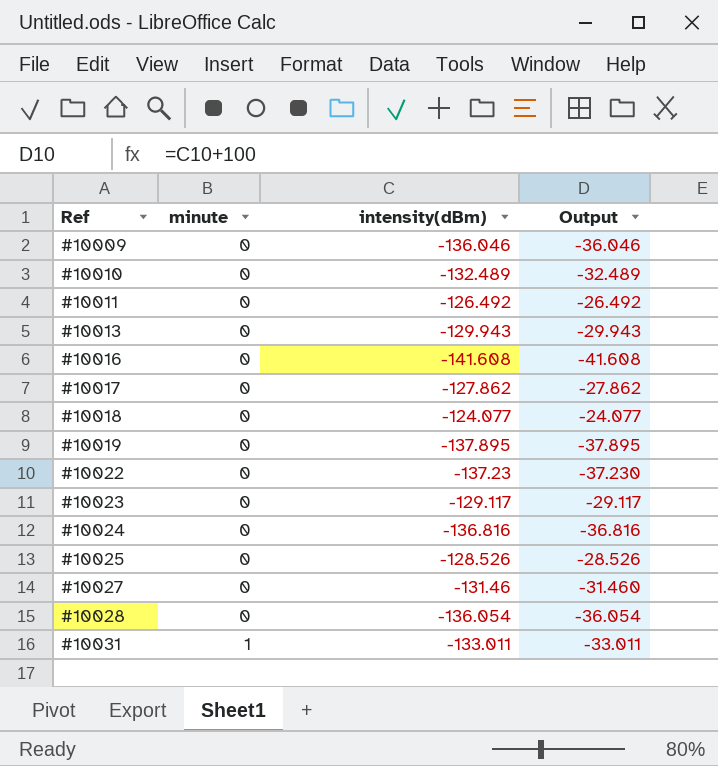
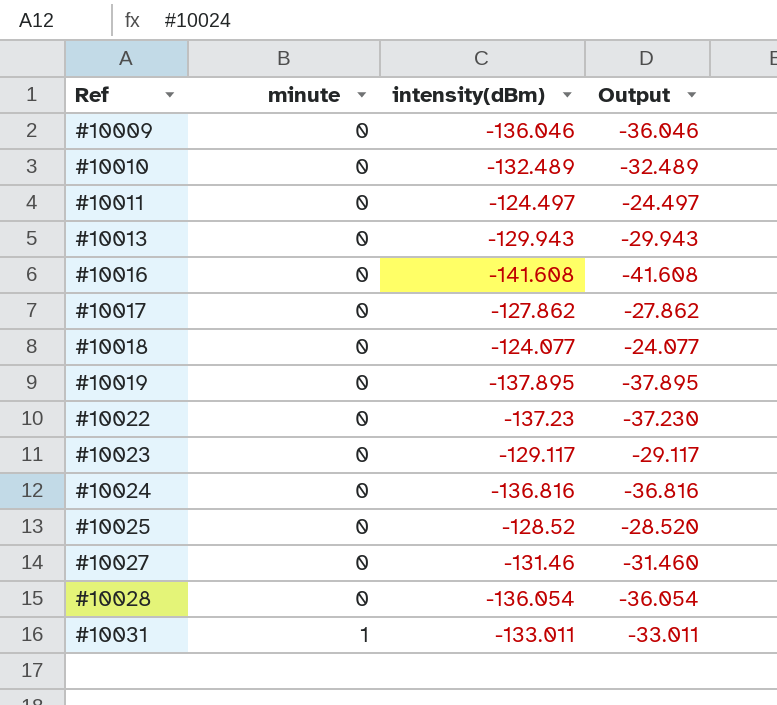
#10011 | intensity(dBm): -126.492 -> -124.497
#10011 | Output: -26.492 -> -24.497
#10025 | intensity(dBm): -128.526 -> -128.52
#10025 | Output: -28.526 -> -28.520

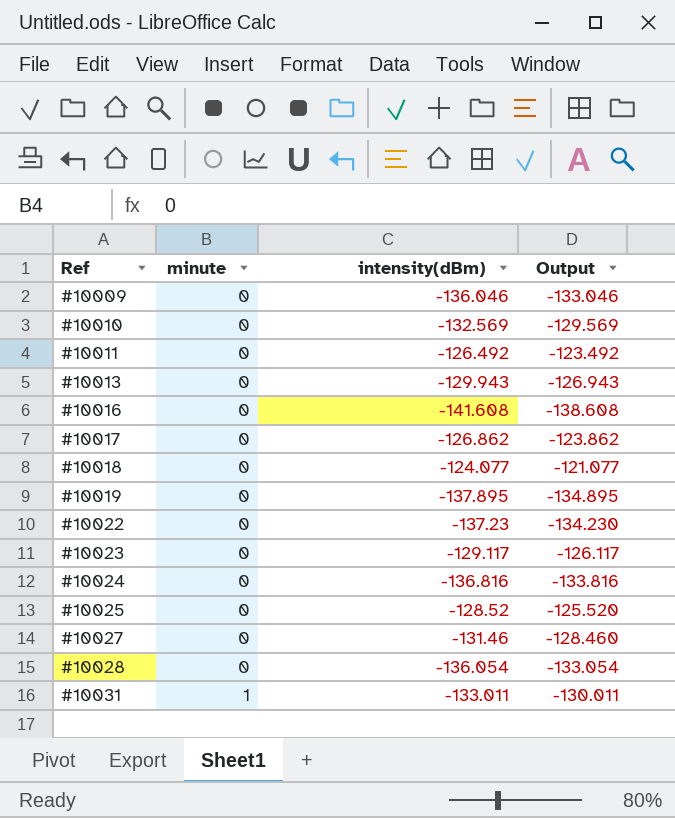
column Output | formula: [intensity(dBm)] + 100 -> [intensity(dBm)] + 3
#10010 | intensity(dBm): -132.489 -> -132.569
#10011 | intensity(dBm): -124.497 -> -126.492
#10017 | intensity(dBm): -127.862 -> -126.862

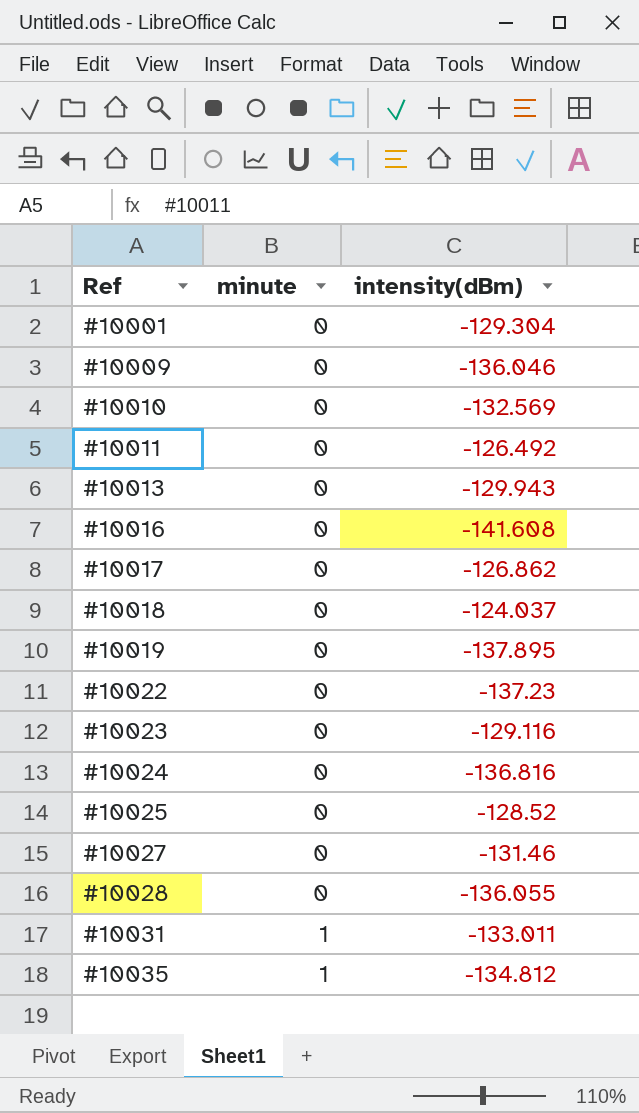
column Output | formula: [intensity(dBm)] + 3 -> none
row #10001: none -> 0 | -129.304
#10018 | intensity(dBm): -124.077 -> -124.037
#10023 | intensity(dBm): -129.117 -> -129.116
#10028 | intensity(dBm): -136.054 -> -136.055
row #10035: none -> 1 | -134.812

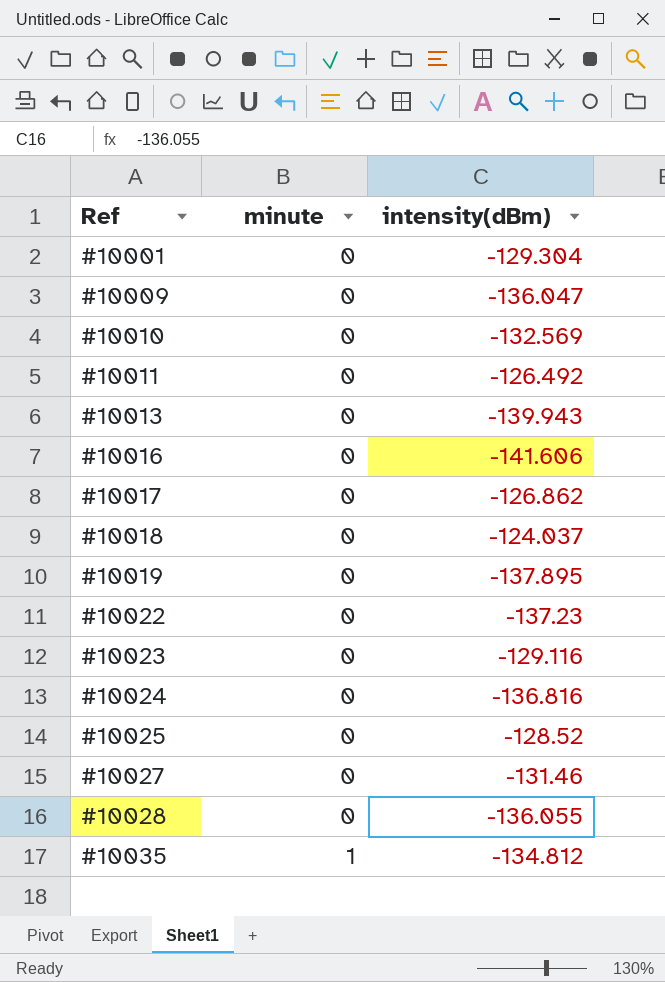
row #10031: 1 | -133.011 -> none
#10009 | intensity(dBm): -136.046 -> -136.047
#10013 | intensity(dBm): -129.943 -> -139.943
#10016 | intensity(dBm): -141.608 -> -141.606

